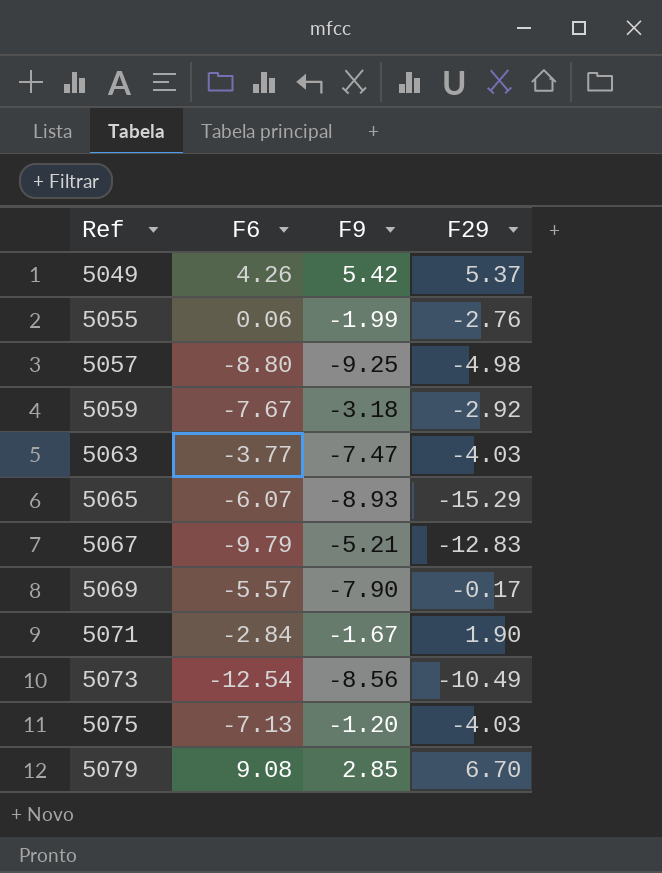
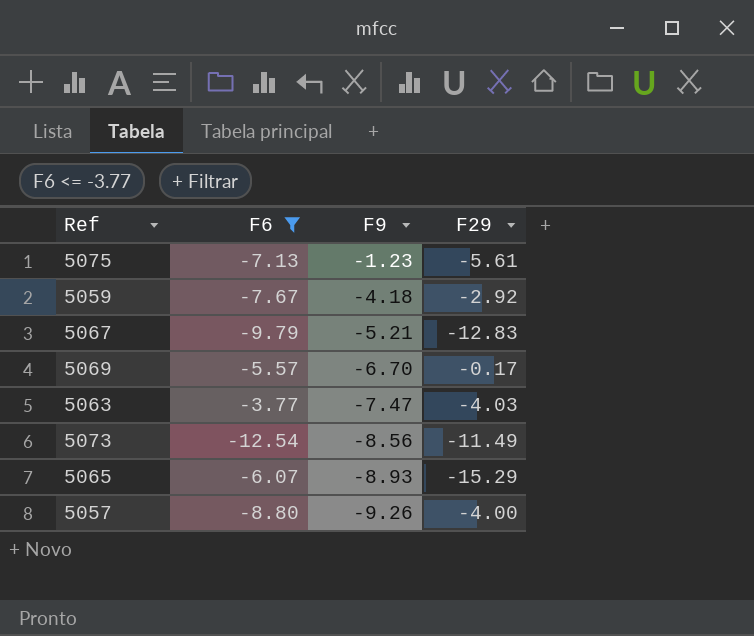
filter: none -> F6 <= -3.77
row order: Ref ascending -> F9 descending
5075 | F9: -1.20 -> -1.23
5075 | F29: -4.03 -> -5.61
5059 | F9: -3.18 -> -4.18
5069 | F9: -7.90 -> -6.70
5073 | F29: -10.49 -> -11.49
5057 | F9: -9.25 -> -9.26
5057 | F29: -4.98 -> -4.00

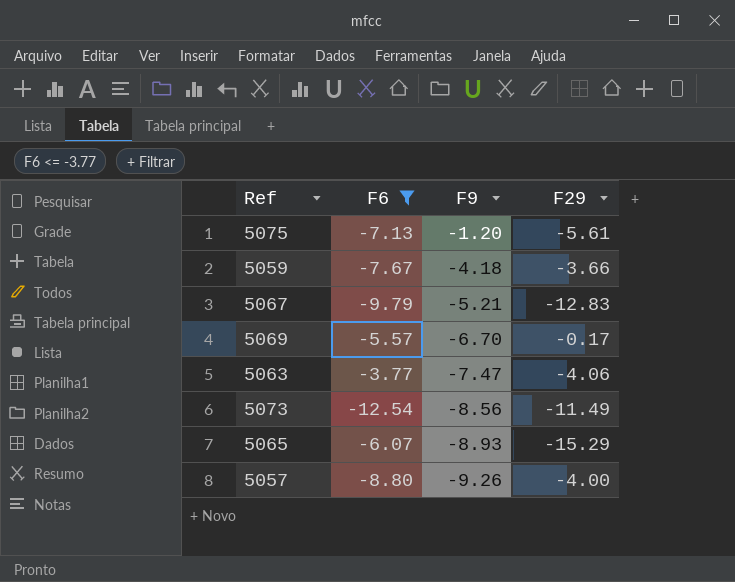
5075 | F9: -1.23 -> -1.20
5059 | F29: -2.92 -> -3.66
5063 | F29: -4.03 -> -4.06

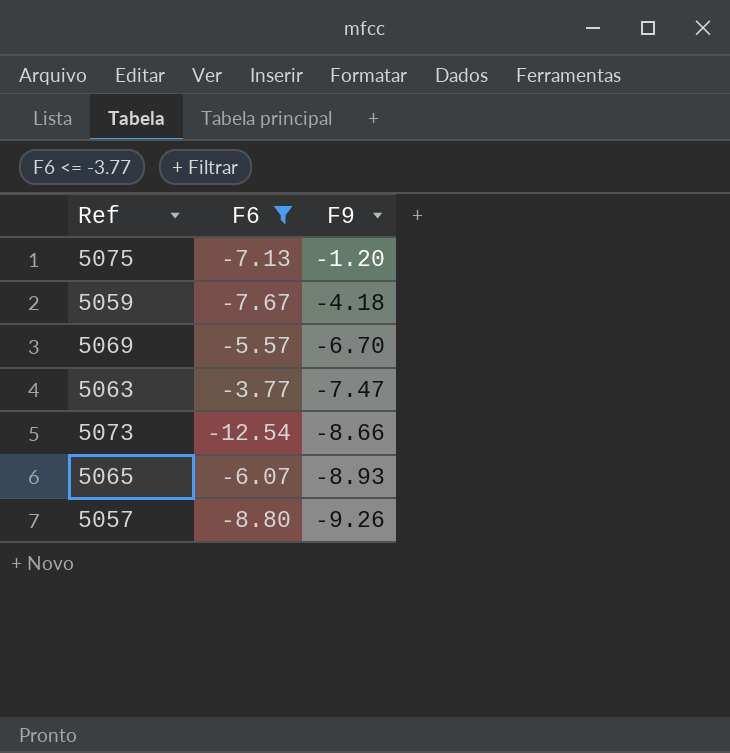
column F29 | position: 4 -> none
row 5067: -9.79 | -5.21 | -12.83 -> none
5073 | F9: -8.56 -> -8.66

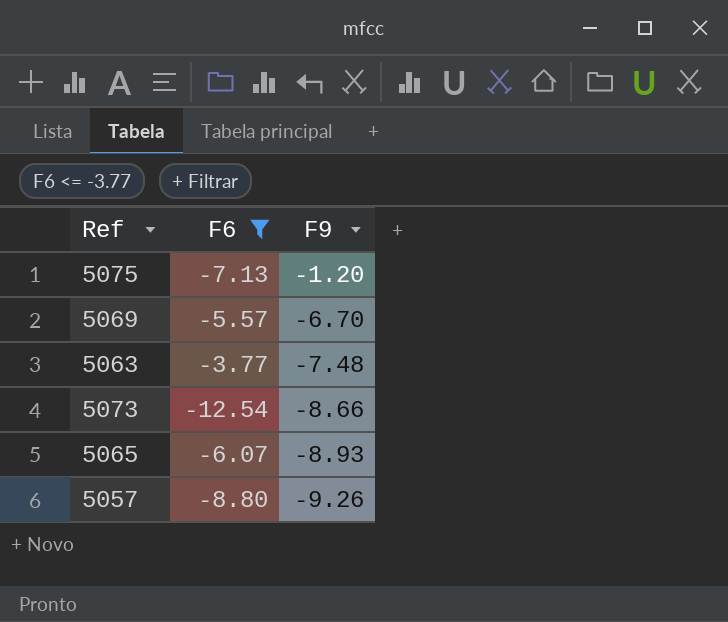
row 5059: -7.67 | -4.18 -> none
5063 | F9: -7.47 -> -7.48

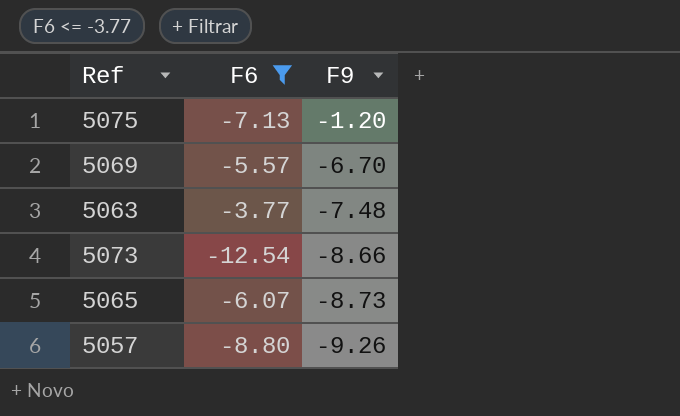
5065 | F9: -8.93 -> -8.73

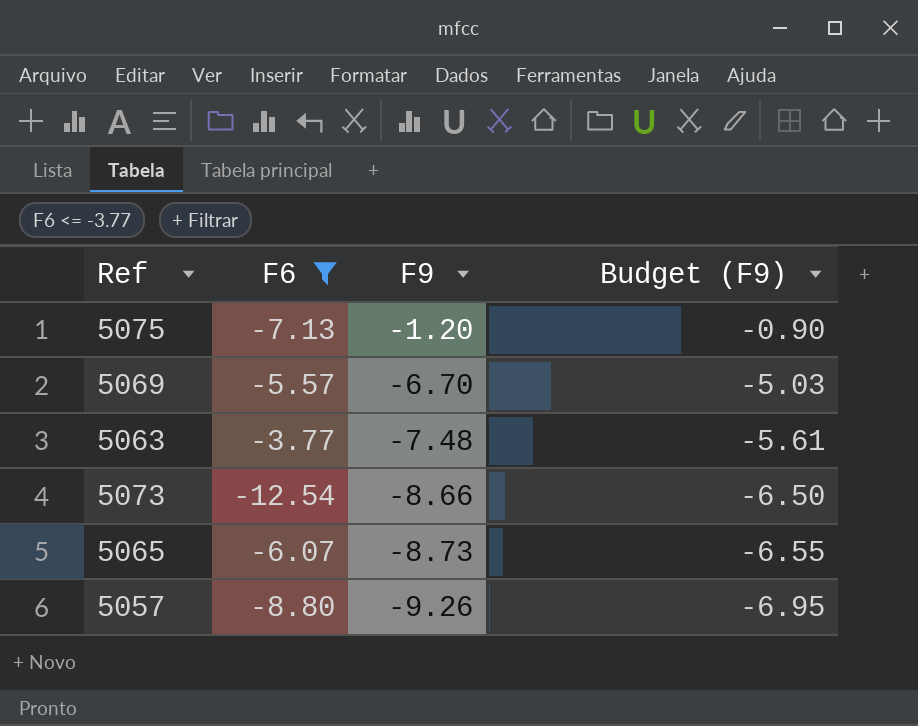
column Budget (F9) | formula: none -> [F9] * 0.75

